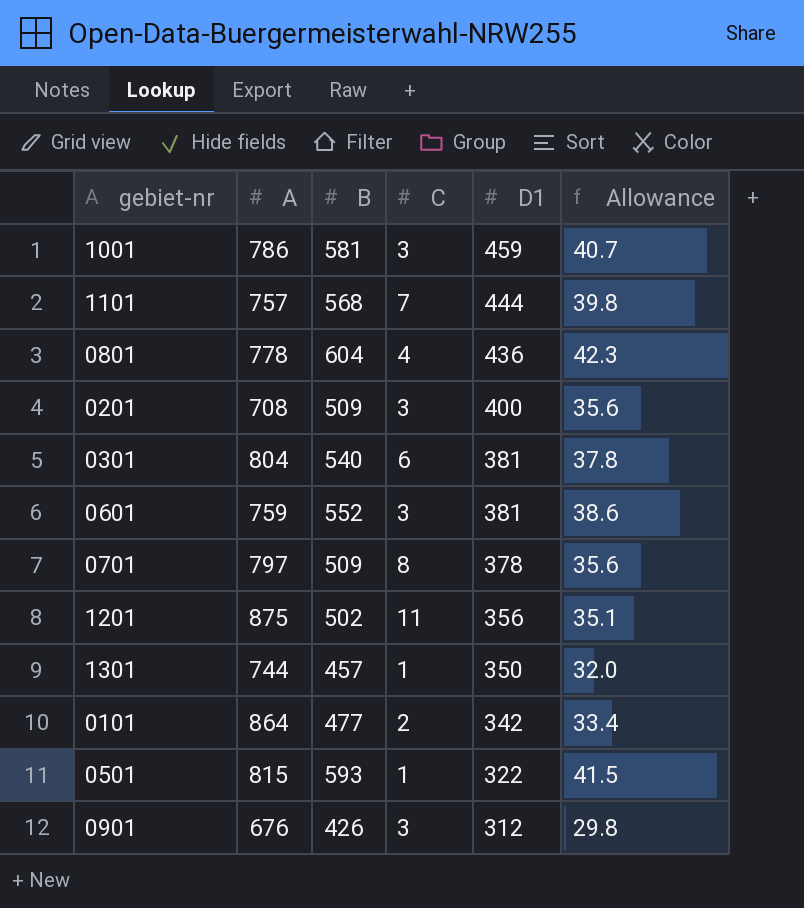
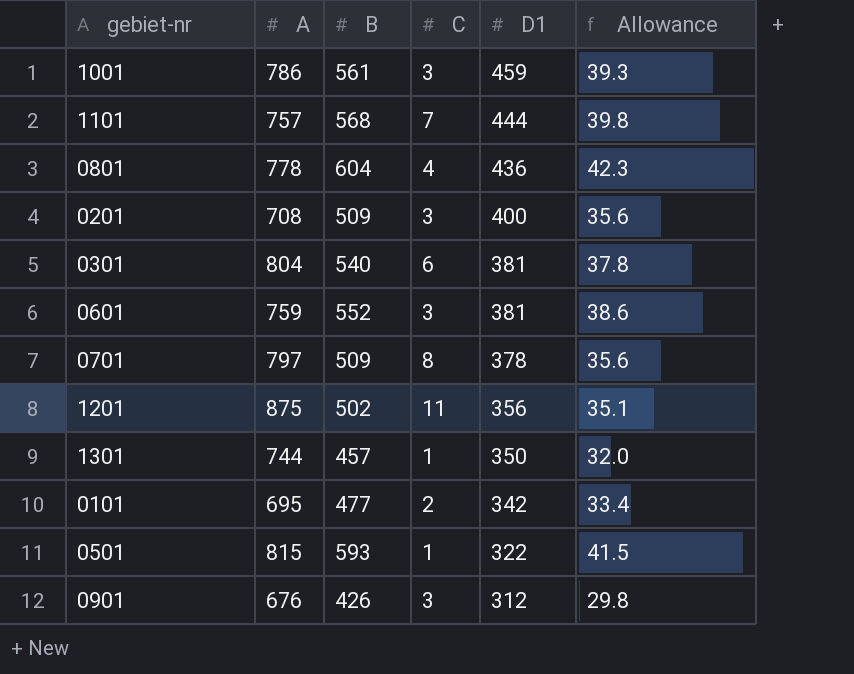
1001 | B: 581 -> 561
1001 | Allowance: 40.7 -> 39.3
0101 | A: 864 -> 695

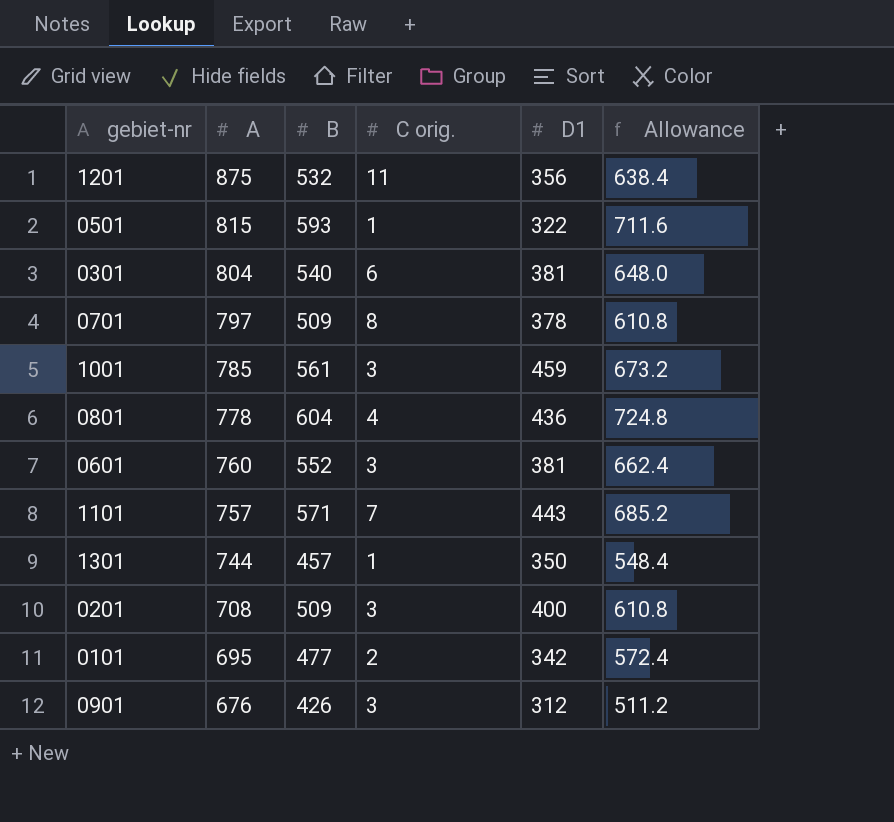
row order: D1 descending -> A descending
column name: C -> C orig.
column Allowance | formula: [B] * 0.07 -> [B] * 1.2
1201 | B: 502 -> 532
1001 | A: 786 -> 785
0601 | A: 759 -> 760
1101 | B: 568 -> 571
1101 | D1: 444 -> 443

